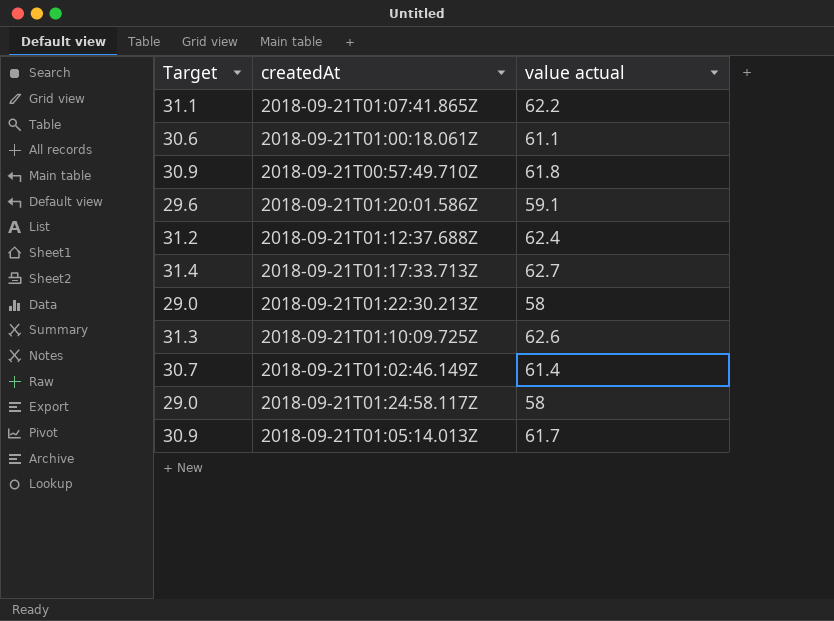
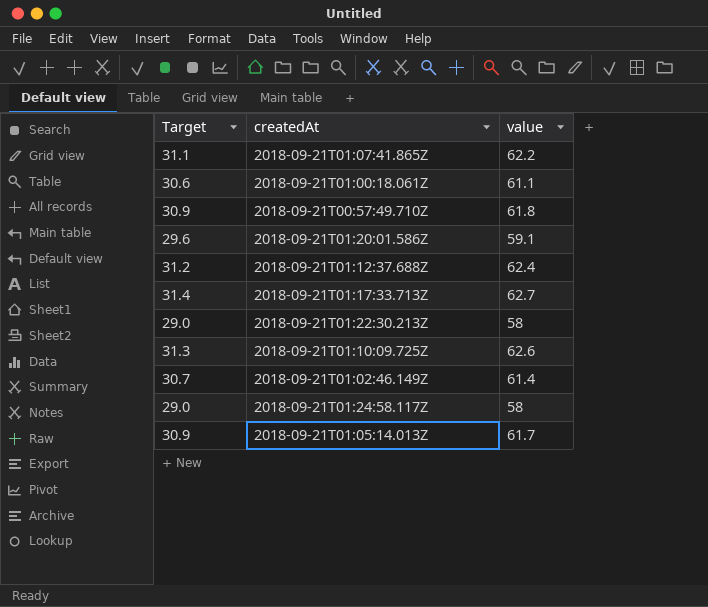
column name: value actual -> value

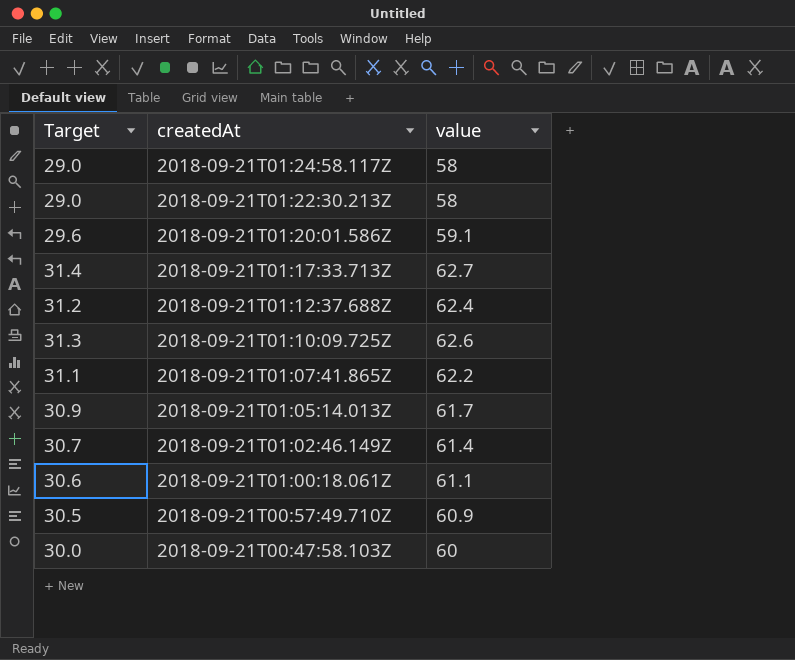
row order: none -> createdAt descending
2018-09-21T00:57:49.710Z | Target: 30.9 -> 30.5
2018-09-21T00:57:49.710Z | value: 61.8 -> 60.9
row 2018-09-21T00:47:58.103Z: none -> 30.0 | 60

